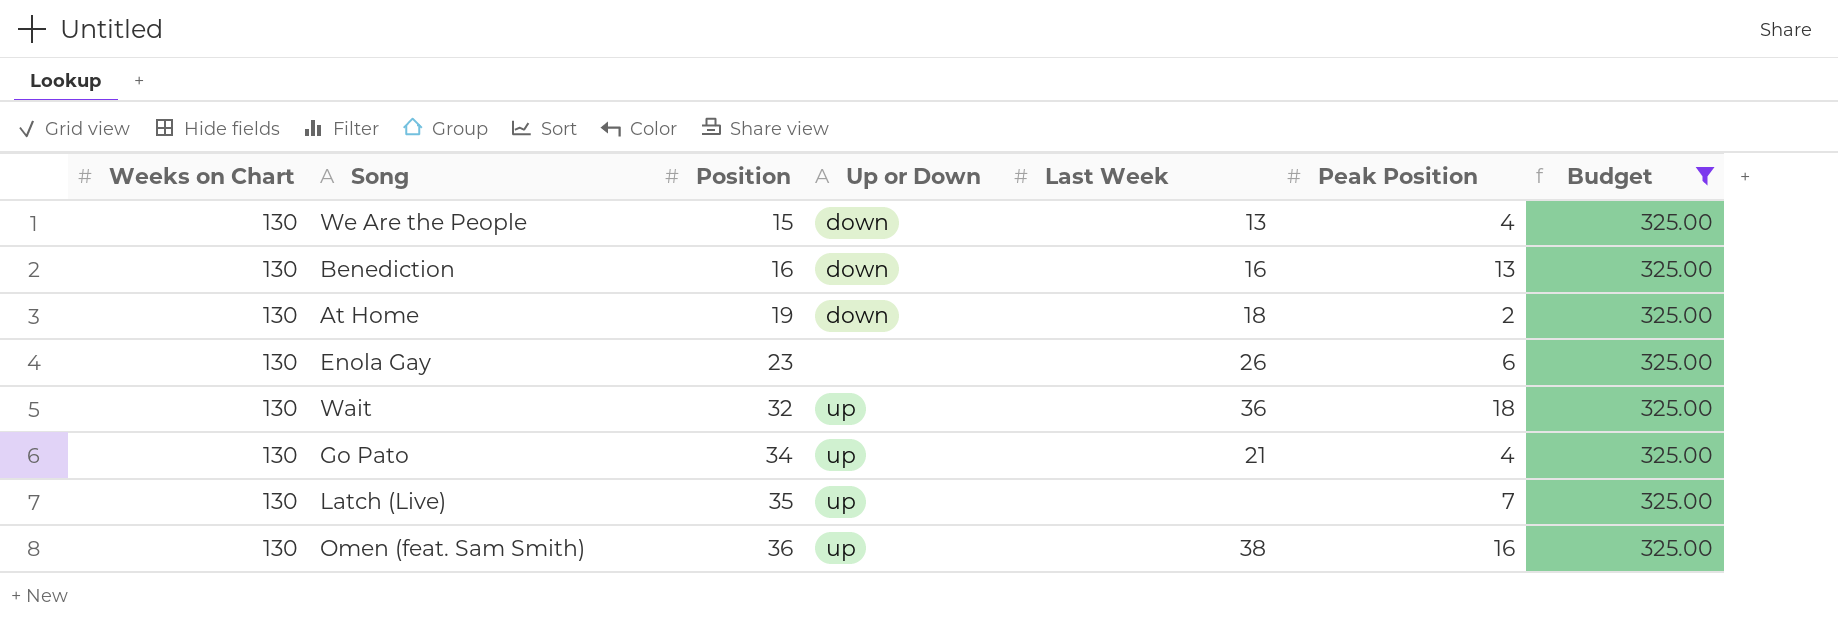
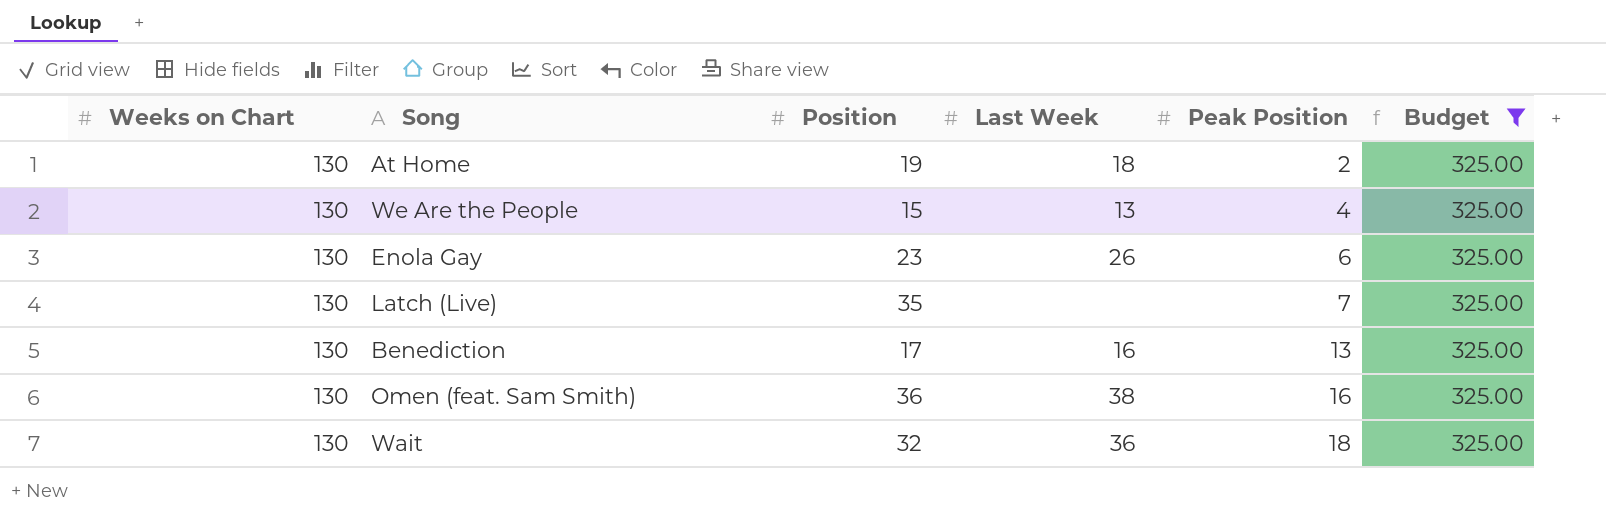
row order: Position ascending -> Peak Position ascending
column Up or Down | position: 4 -> none
row Go Pato: 130 | 34 | up | 21 | 4 | 325.00 -> none
Benediction | Position: 16 -> 17

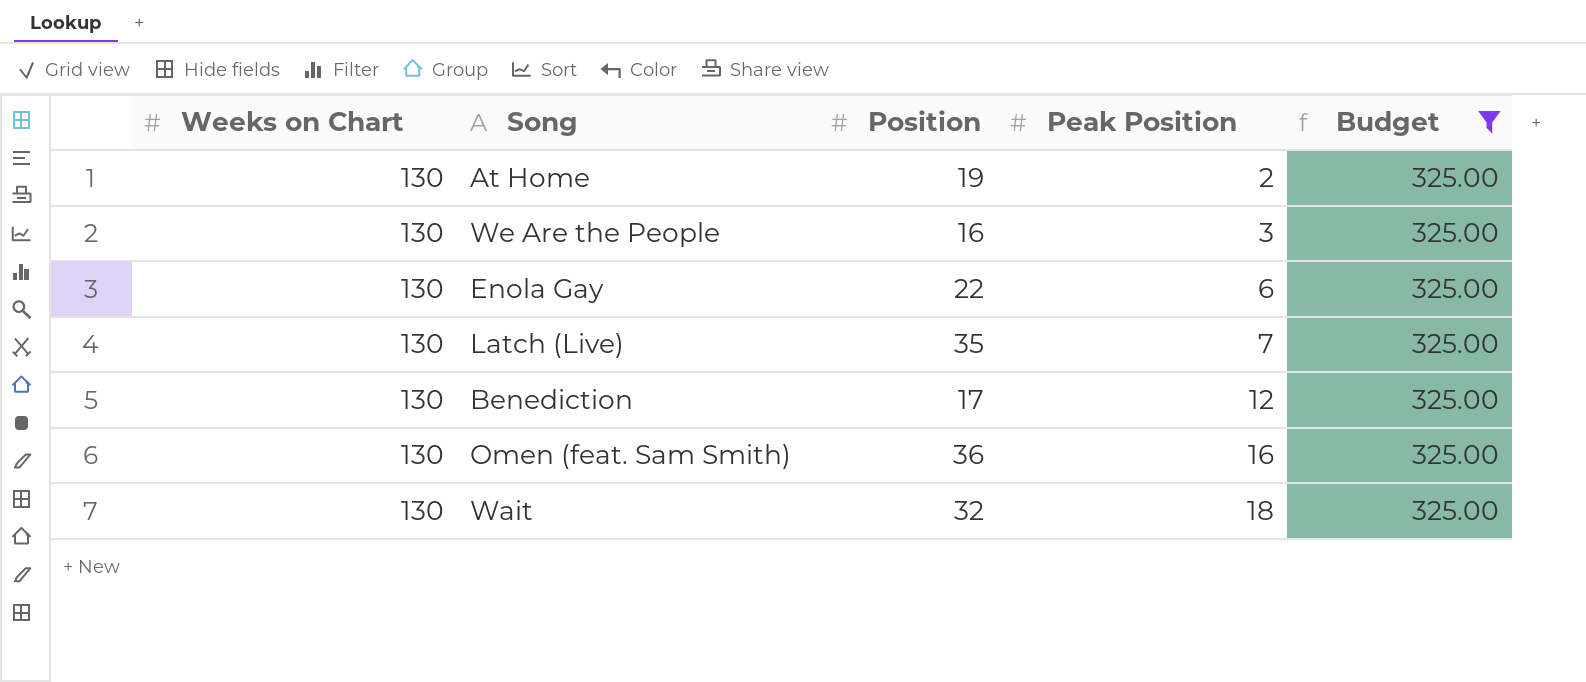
column Last Week | position: 4 -> none
We Are the People | Position: 15 -> 16
We Are the People | Peak Position: 4 -> 3
Enola Gay | Position: 23 -> 22
Benediction | Peak Position: 13 -> 12

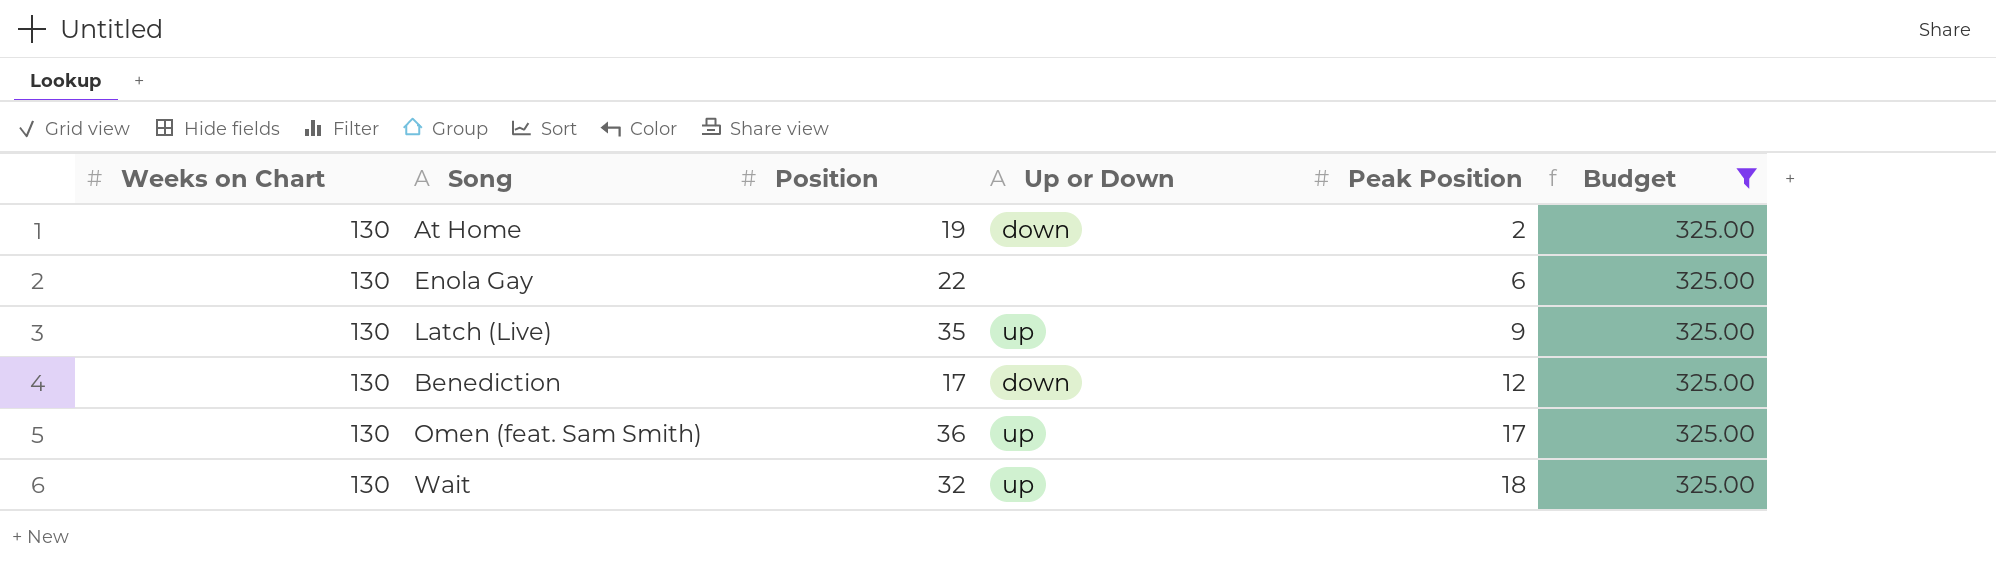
column Up or Down | position: none -> 4
row We Are the People: 130 | 16 | 3 | 325.00 -> none
Latch (Live) | Peak Position: 7 -> 9
Omen (feat. Sam Smith) | Peak Position: 16 -> 17

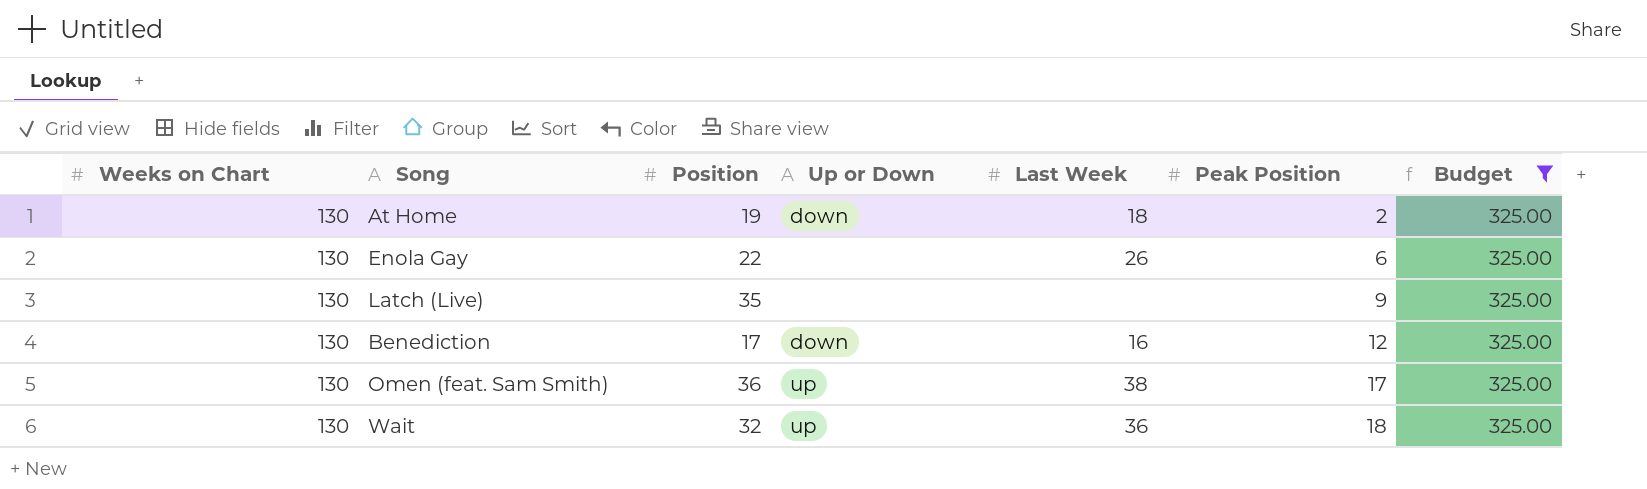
column Last Week | position: none -> 5
Latch (Live) | Up or Down: up -> none

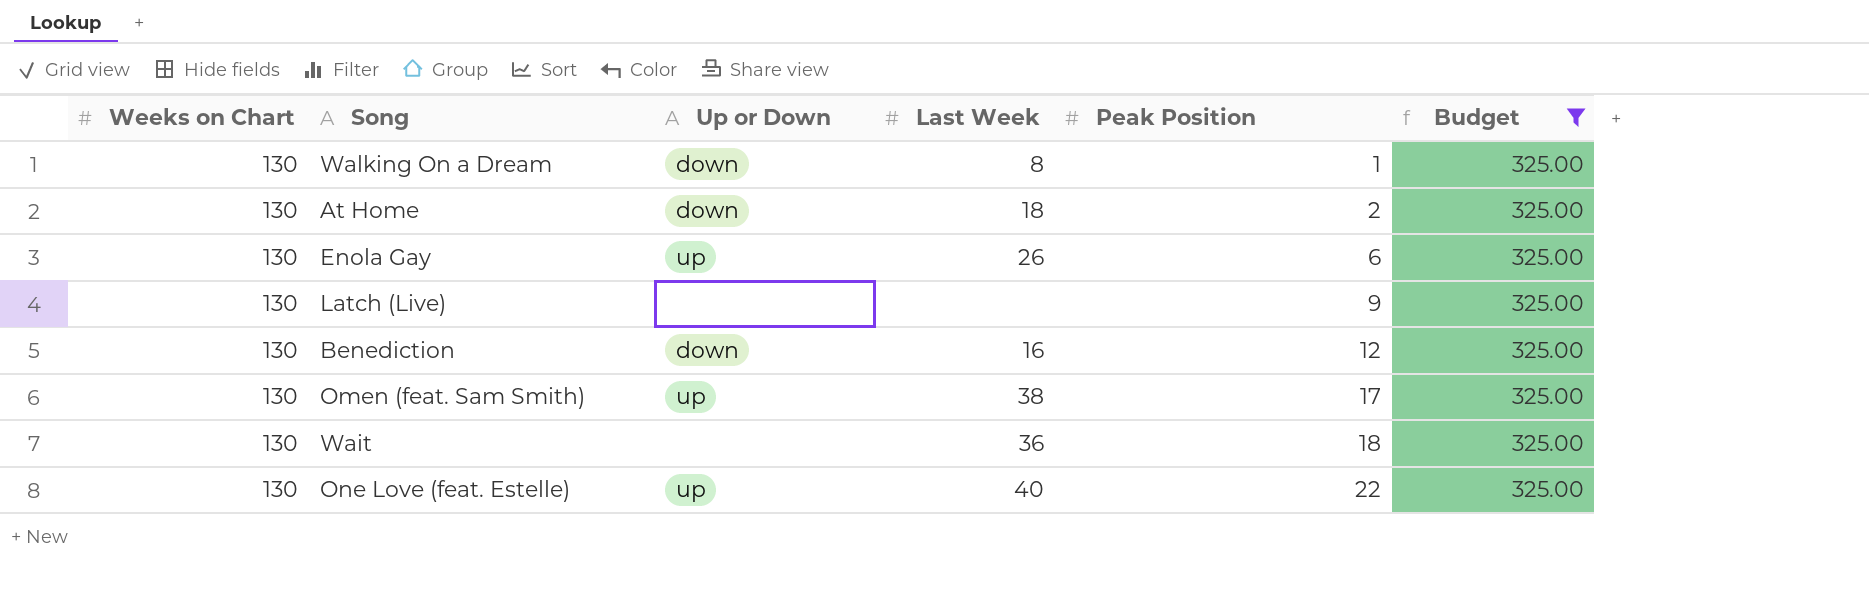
column Position | position: 3 -> none
row Walking On a Dream: none -> 130 | down | 8 | 1 | 325.00
Enola Gay | Up or Down: none -> up
Wait | Up or Down: up -> none
row One Love (feat. Estelle): none -> 130 | up | 40 | 22 | 325.00

